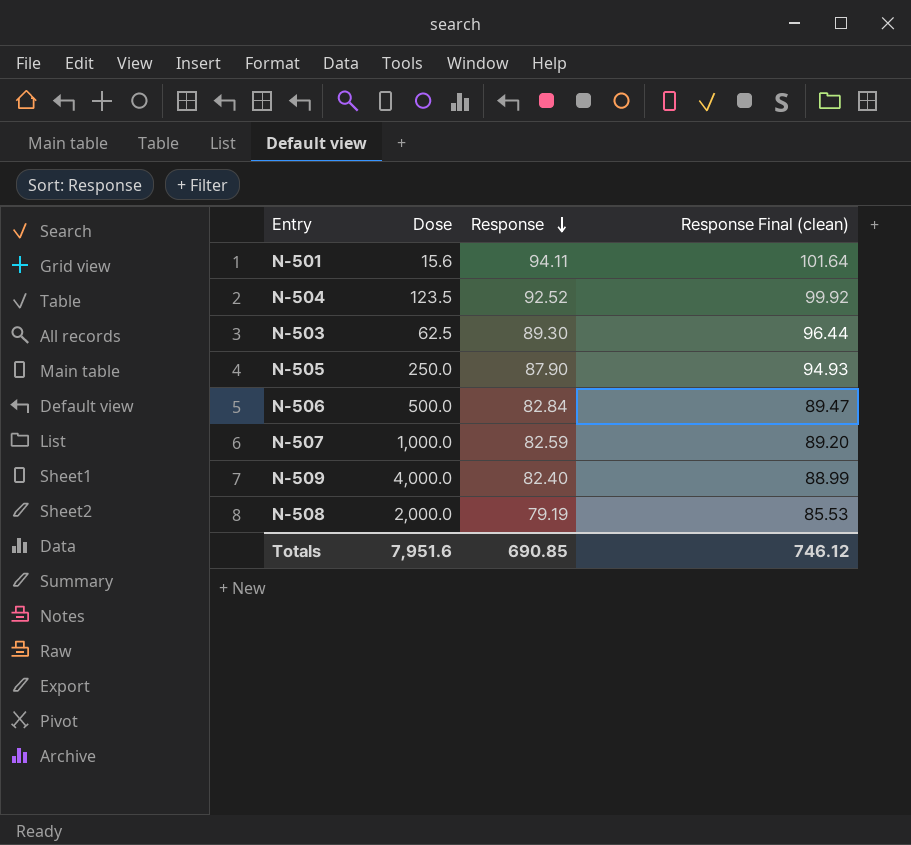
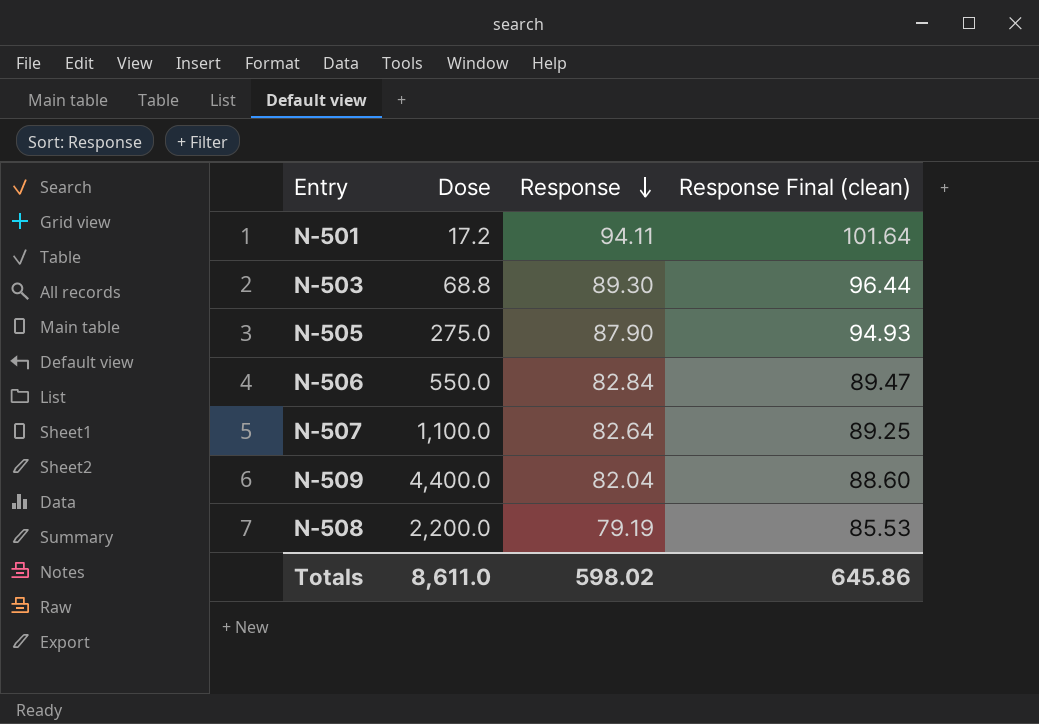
row N-504: 123.5 | 92.52 | 99.92 -> none
N-501 | Dose: 15.6 -> 17.2
N-503 | Dose: 62.5 -> 68.8
N-505 | Dose: 250.0 -> 275.0
N-506 | Dose: 500.0 -> 550.0
N-507 | Dose: 1,000.0 -> 1,100.0
N-507 | Response: 82.59 -> 82.64
N-507 | Response Final (clean): 89.20 -> 89.25
N-509 | Dose: 4,000.0 -> 4,400.0
N-509 | Response: 82.40 -> 82.04
N-509 | Response Final (clean): 88.99 -> 88.60
N-508 | Dose: 2,000.0 -> 2,200.0
Totals | Dose: 7,951.6 -> 8,611.0
Totals | Response: 690.85 -> 598.02
Totals | Response Final (clean): 746.12 -> 645.86

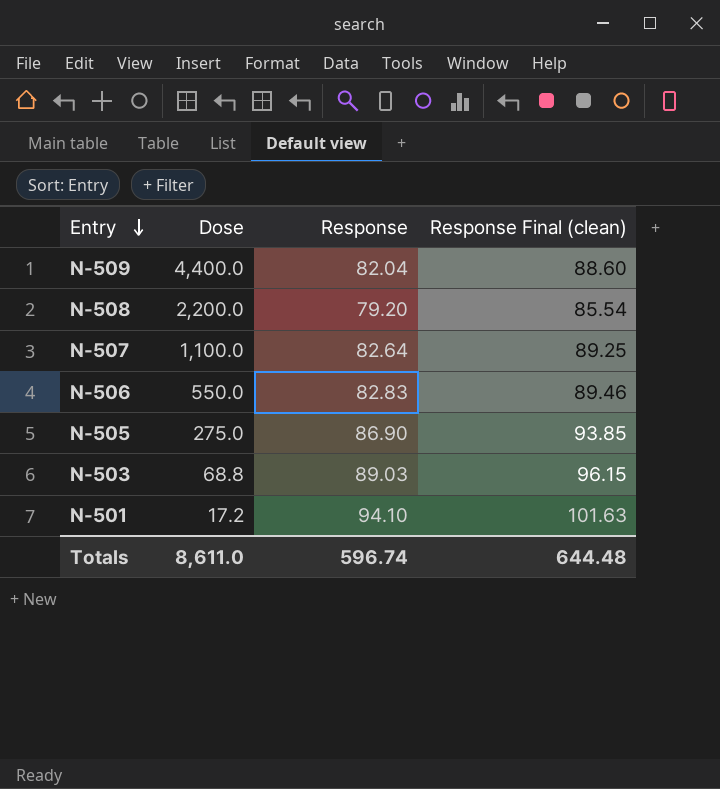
row order: Response descending -> Entry descending
N-508 | Response: 79.19 -> 79.20
N-508 | Response Final (clean): 85.53 -> 85.54
N-506 | Response: 82.84 -> 82.83
N-506 | Response Final (clean): 89.47 -> 89.46
N-505 | Response: 87.90 -> 86.90
N-505 | Response Final (clean): 94.93 -> 93.85
N-503 | Response: 89.30 -> 89.03
N-503 | Response Final (clean): 96.44 -> 96.15
N-501 | Response: 94.11 -> 94.10
N-501 | Response Final (clean): 101.64 -> 101.63
Totals | Response: 598.02 -> 596.74
Totals | Response Final (clean): 645.86 -> 644.48

